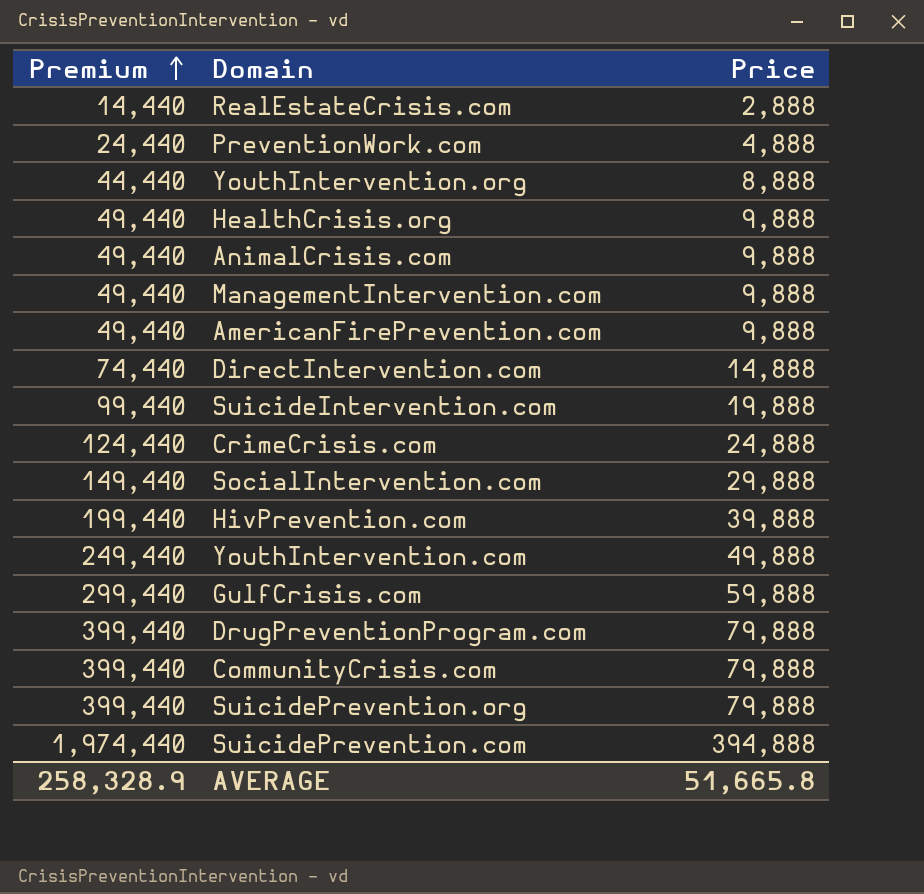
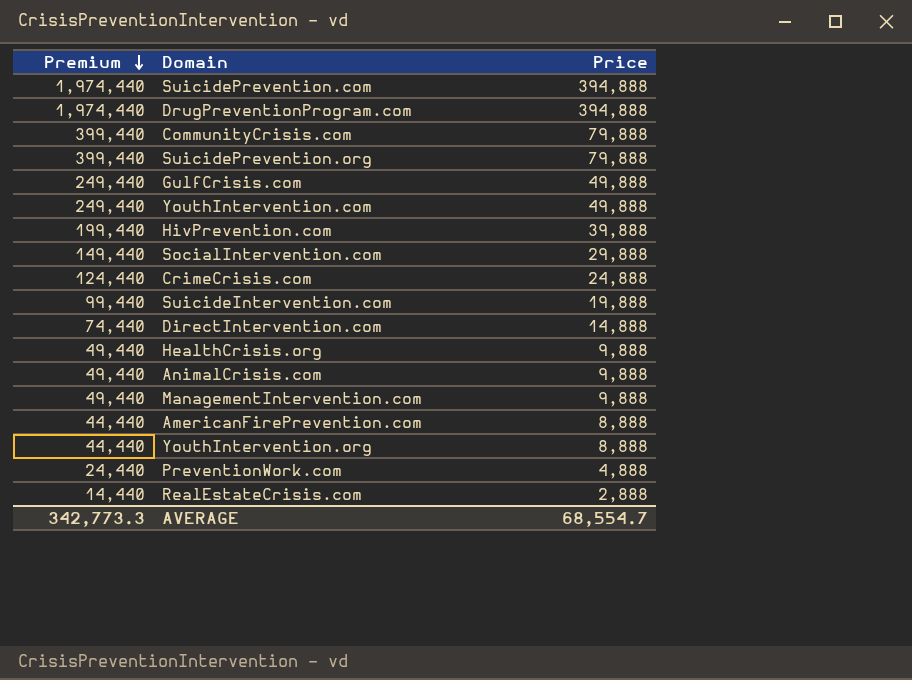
row order: Premium ascending -> Premium descending
DrugPreventionProgram.com | Premium: 399,440 -> 1,974,440
DrugPreventionProgram.com | Price: 79,888 -> 394,888
GulfCrisis.com | Premium: 299,440 -> 249,440
GulfCrisis.com | Price: 59,888 -> 49,888
AmericanFirePrevention.com | Premium: 49,440 -> 44,440
AmericanFirePrevention.com | Price: 9,888 -> 8,888
AVERAGE | Premium: 258,328.9 -> 342,773.3
AVERAGE | Price: 51,665.8 -> 68,554.7

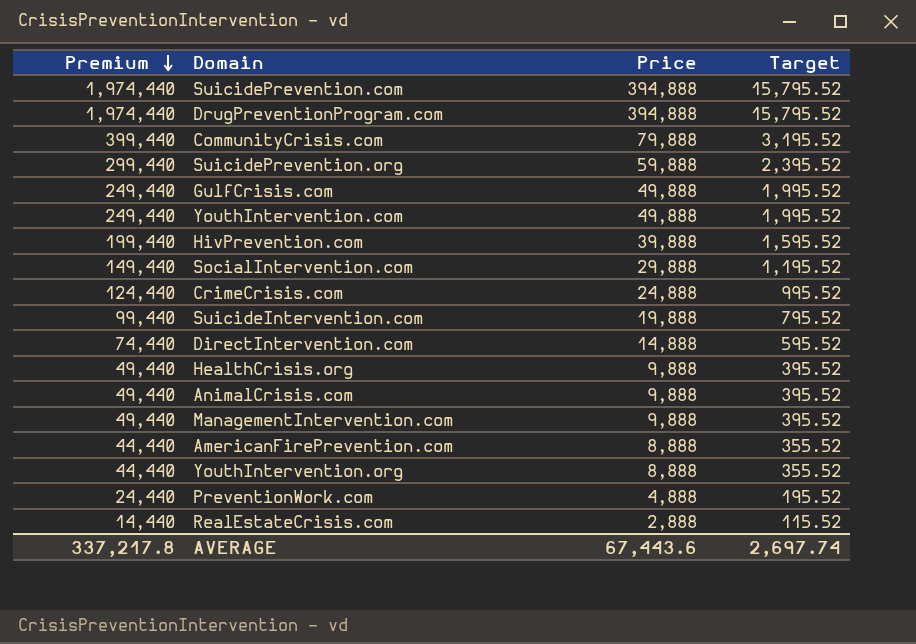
column Target | formula: none -> [Price] * 0.04
SuicidePrevention.org | Premium: 399,440 -> 299,440
SuicidePrevention.org | Price: 79,888 -> 59,888
AVERAGE | Premium: 342,773.3 -> 337,217.8
AVERAGE | Price: 68,554.7 -> 67,443.6

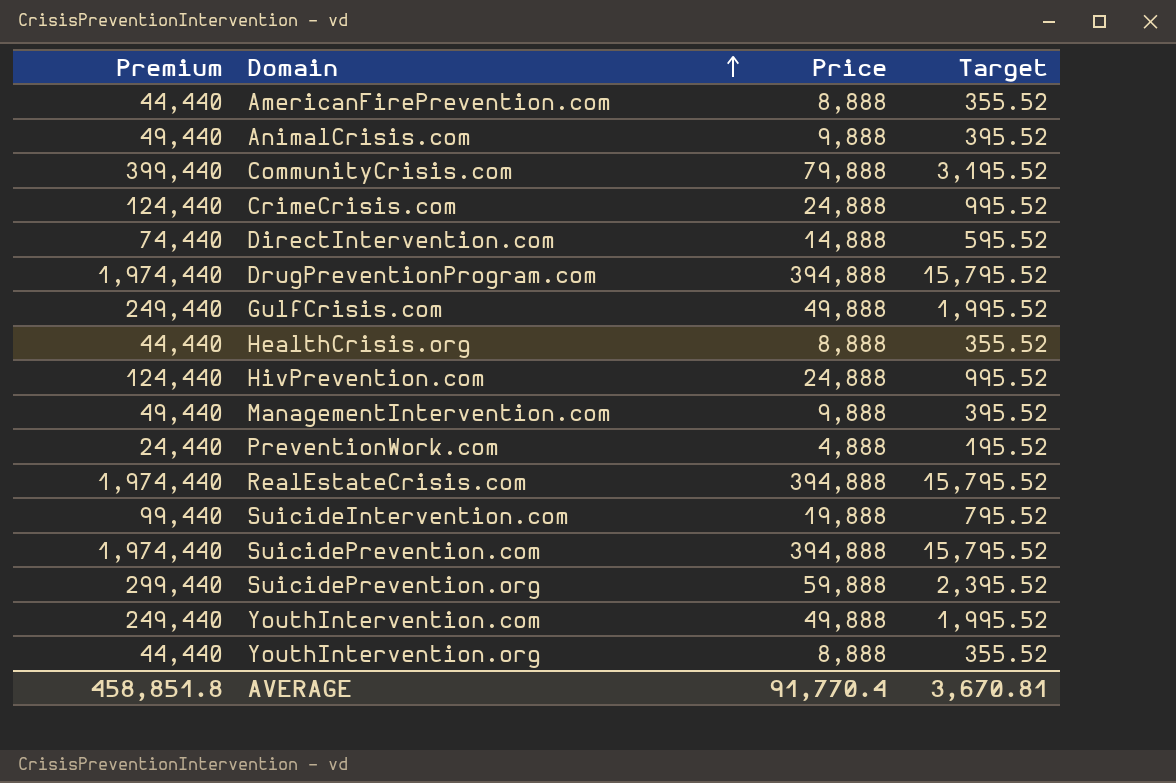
row order: Premium descending -> Domain ascending
row SocialIntervention.com: 149,440 | 29,888 | 1,195.52 -> none
HealthCrisis.org | Premium: 49,440 -> 44,440
HealthCrisis.org | Price: 9,888 -> 8,888
HealthCrisis.org | Target: 395.52 -> 355.52
HivPrevention.com | Premium: 199,440 -> 124,440
HivPrevention.com | Price: 39,888 -> 24,888
HivPrevention.com | Target: 1,595.52 -> 995.52
RealEstateCrisis.com | Premium: 14,440 -> 1,974,440
RealEstateCrisis.com | Price: 2,888 -> 394,888
RealEstateCrisis.com | Target: 115.52 -> 15,795.52
AVERAGE | Premium: 337,217.8 -> 458,851.8
AVERAGE | Price: 67,443.6 -> 91,770.4
AVERAGE | Target: 2,697.74 -> 3,670.81

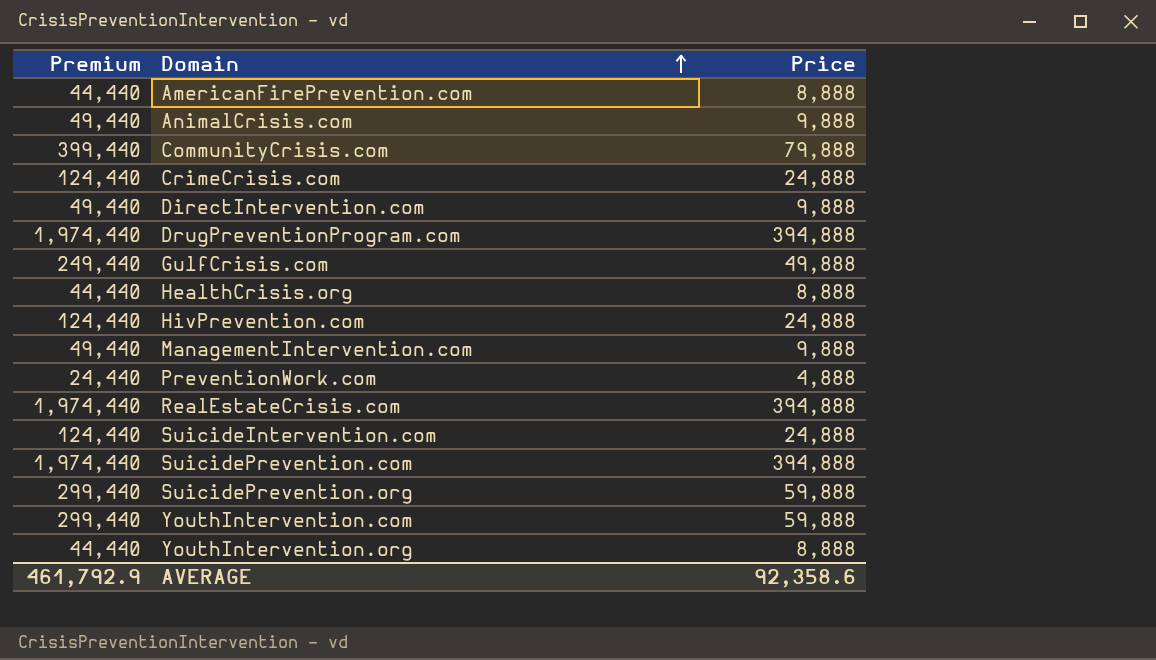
column Target | formula: [Price] * 0.04 -> none
DirectIntervention.com | Premium: 74,440 -> 49,440
DirectIntervention.com | Price: 14,888 -> 9,888
SuicideIntervention.com | Premium: 99,440 -> 124,440
SuicideIntervention.com | Price: 19,888 -> 24,888
YouthIntervention.com | Premium: 249,440 -> 299,440
YouthIntervention.com | Price: 49,888 -> 59,888
AVERAGE | Premium: 458,851.8 -> 461,792.9
AVERAGE | Price: 91,770.4 -> 92,358.6

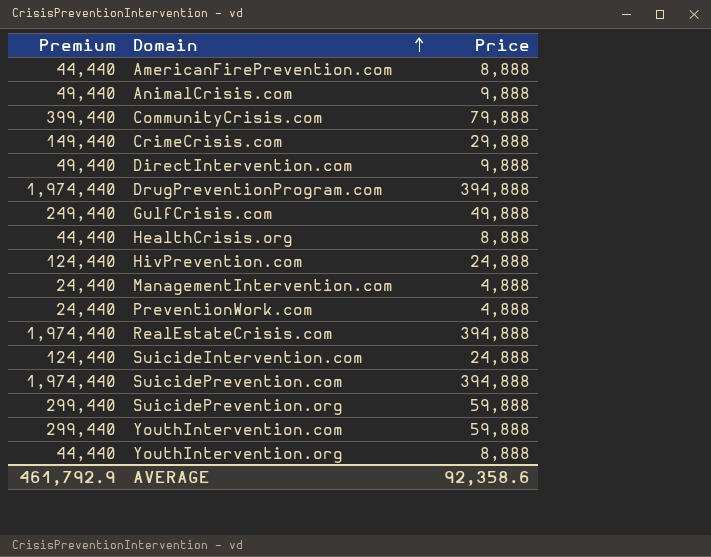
CrimeCrisis.com | Premium: 124,440 -> 149,440
CrimeCrisis.com | Price: 24,888 -> 29,888
ManagementIntervention.com | Premium: 49,440 -> 24,440
ManagementIntervention.com | Price: 9,888 -> 4,888

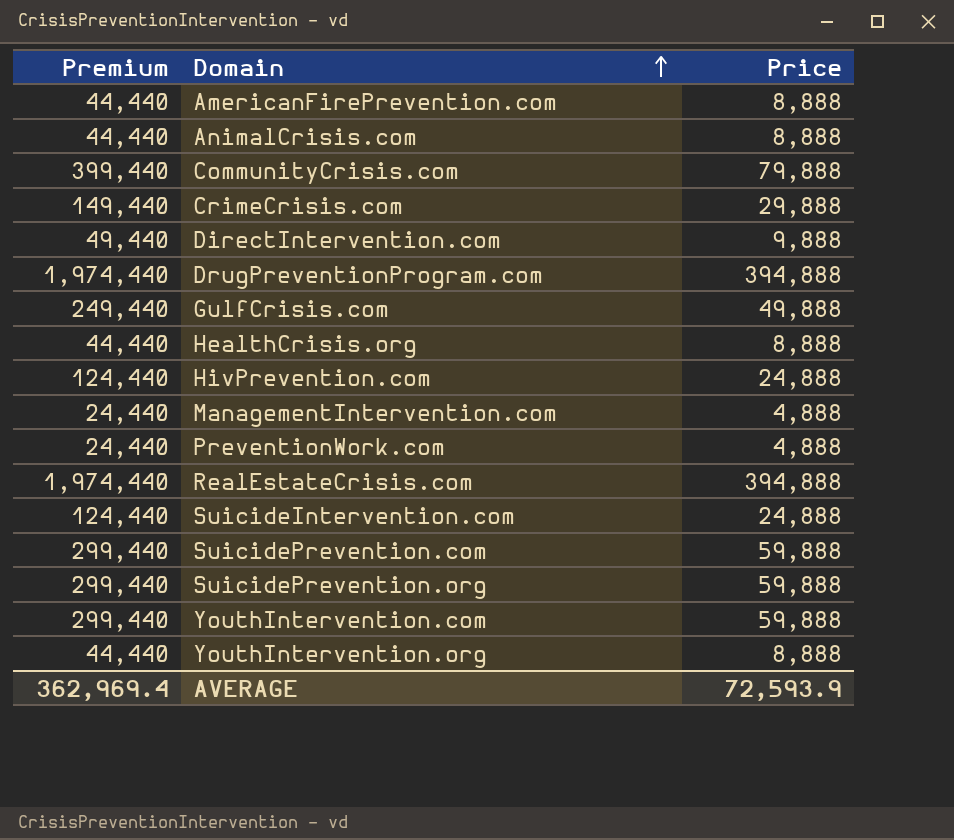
AnimalCrisis.com | Premium: 49,440 -> 44,440
AnimalCrisis.com | Price: 9,888 -> 8,888
SuicidePrevention.com | Premium: 1,974,440 -> 299,440
SuicidePrevention.com | Price: 394,888 -> 59,888
AVERAGE | Premium: 461,792.9 -> 362,969.4
AVERAGE | Price: 92,358.6 -> 72,593.9

